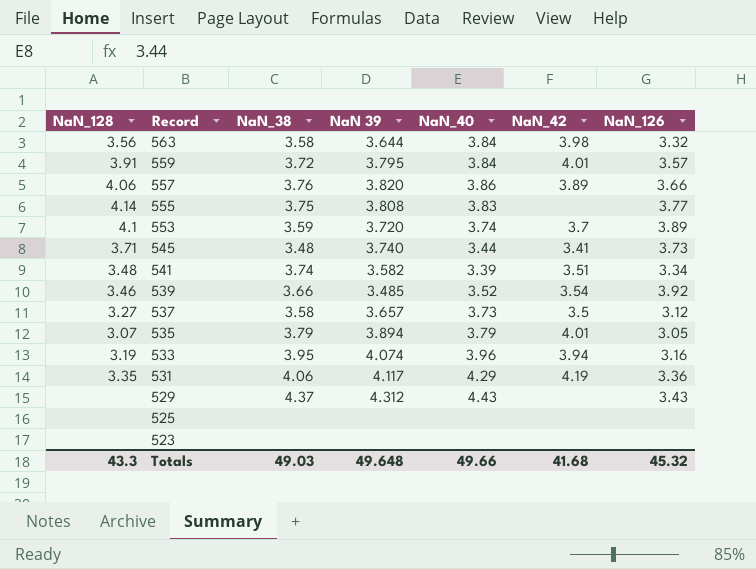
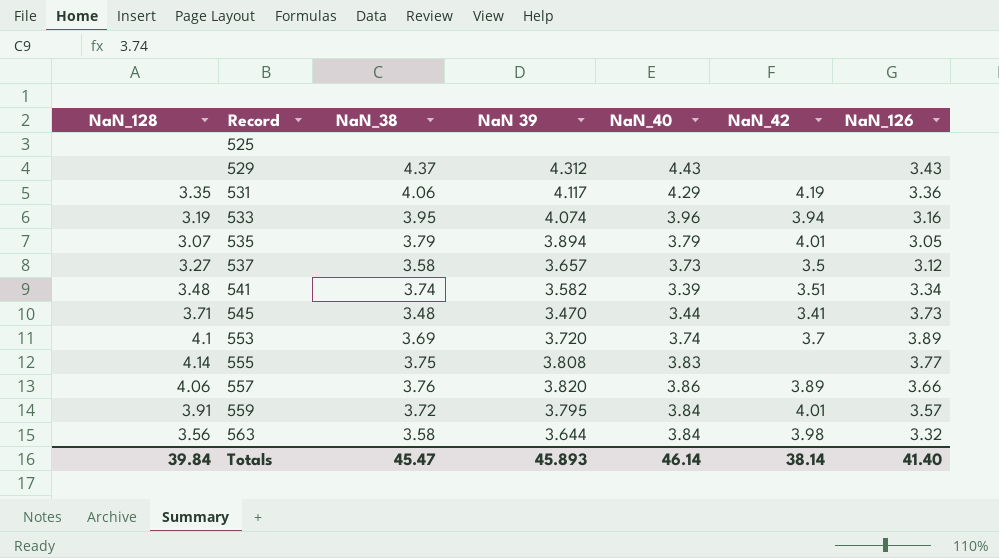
row order: Record descending -> Record ascending
row 539: 3.46 | 3.66 | 3.485 | 3.52 | 3.54 | 3.92 -> none
row 523: none | none | none | none | none | none -> none
545 | NaN 39: 3.740 -> 3.470
553 | NaN_38: 3.59 -> 3.69
Totals | NaN_128: 43.3 -> 39.84
Totals | NaN_38: 49.03 -> 45.47
Totals | NaN 39: 49.648 -> 45.893
Totals | NaN_40: 49.66 -> 46.14
Totals | NaN_42: 41.68 -> 38.14
Totals | NaN_126: 45.32 -> 41.40

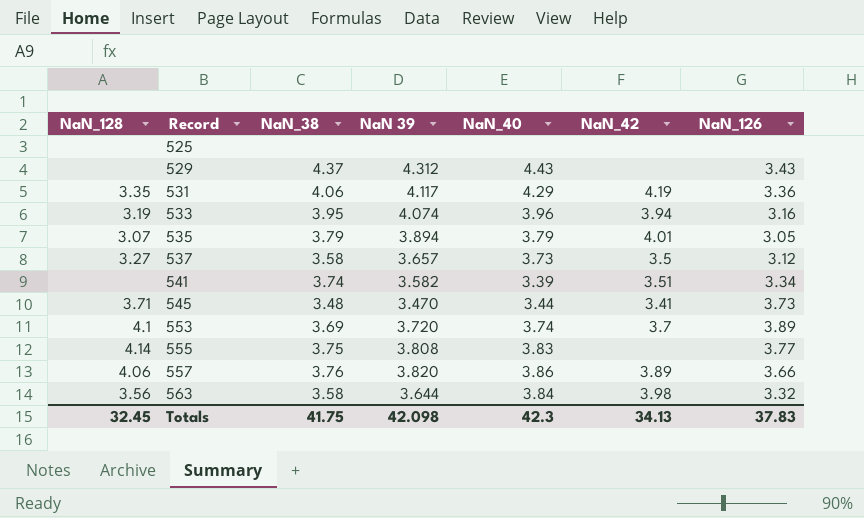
row 559: 3.91 | 3.72 | 3.795 | 3.84 | 4.01 | 3.57 -> none
541 | NaN_128: 3.48 -> none
Totals | NaN_128: 39.84 -> 32.45
Totals | NaN_38: 45.47 -> 41.75
Totals | NaN 39: 45.893 -> 42.098
Totals | NaN_40: 46.14 -> 42.3
Totals | NaN_42: 38.14 -> 34.13
Totals | NaN_126: 41.40 -> 37.83

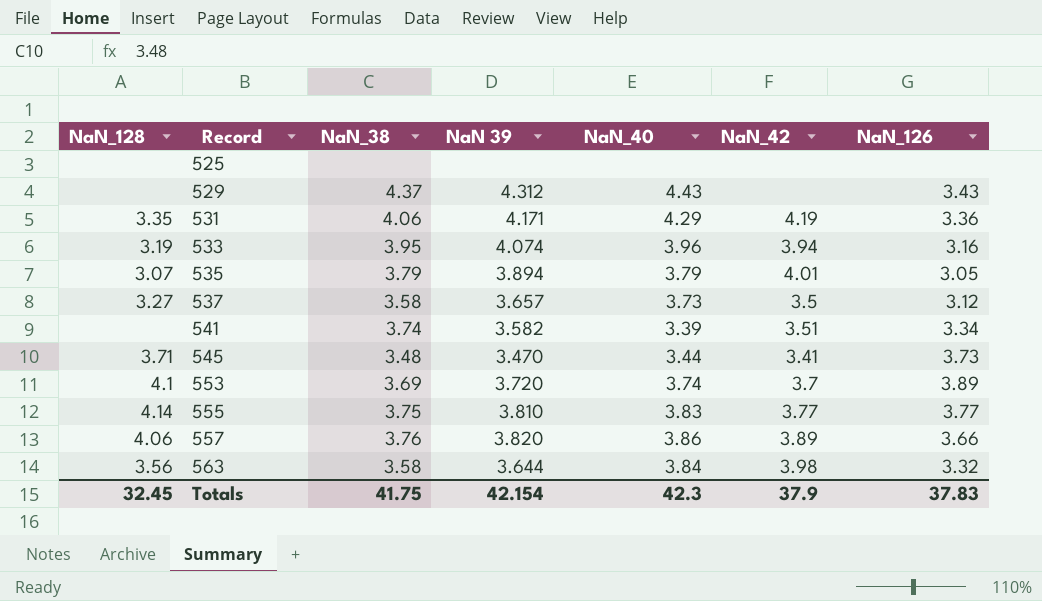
531 | NaN 39: 4.117 -> 4.171
555 | NaN 39: 3.808 -> 3.810
555 | NaN_42: none -> 3.77
Totals | NaN 39: 42.098 -> 42.154
Totals | NaN_42: 34.13 -> 37.9

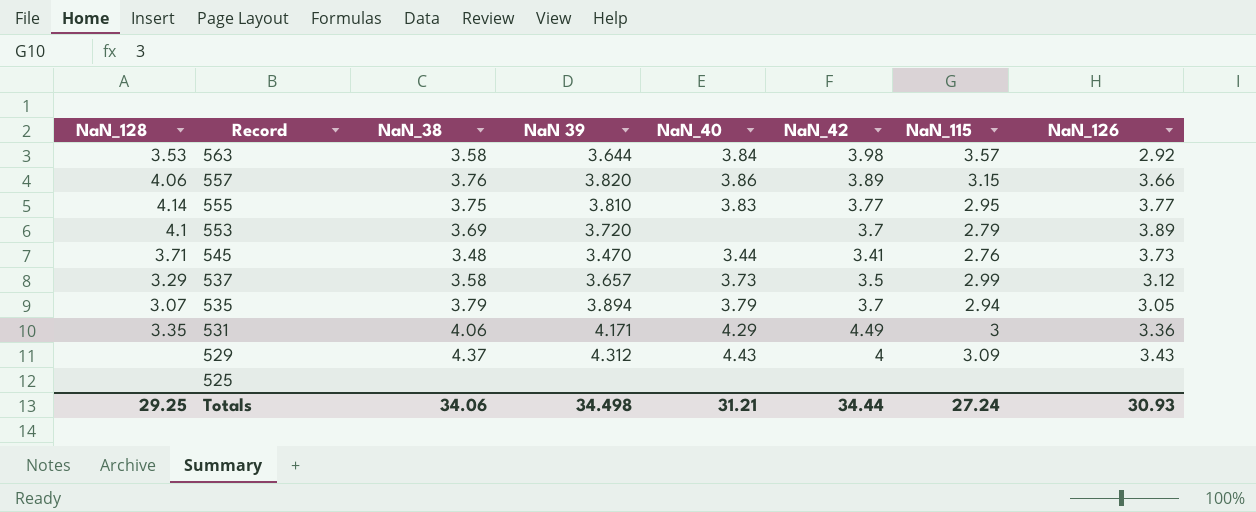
row order: Record ascending -> Record descending
column NaN_115 | position: none -> 7
row 533: 3.19 | 3.95 | 4.074 | 3.96 | 3.94 | 3.16 -> none
row 541: none | 3.74 | 3.582 | 3.39 | 3.51 | 3.34 -> none
563 | NaN_128: 3.56 -> 3.53
563 | NaN_126: 3.32 -> 2.92
553 | NaN_40: 3.74 -> none
537 | NaN_128: 3.27 -> 3.29
535 | NaN_42: 4.01 -> 3.7
531 | NaN_42: 4.19 -> 4.49
529 | NaN_42: none -> 4
Totals | NaN_128: 32.45 -> 29.25
Totals | NaN_38: 41.75 -> 34.06
Totals | NaN 39: 42.154 -> 34.498
Totals | NaN_40: 42.3 -> 31.21
Totals | NaN_42: 37.9 -> 34.44
Totals | NaN_126: 37.83 -> 30.93

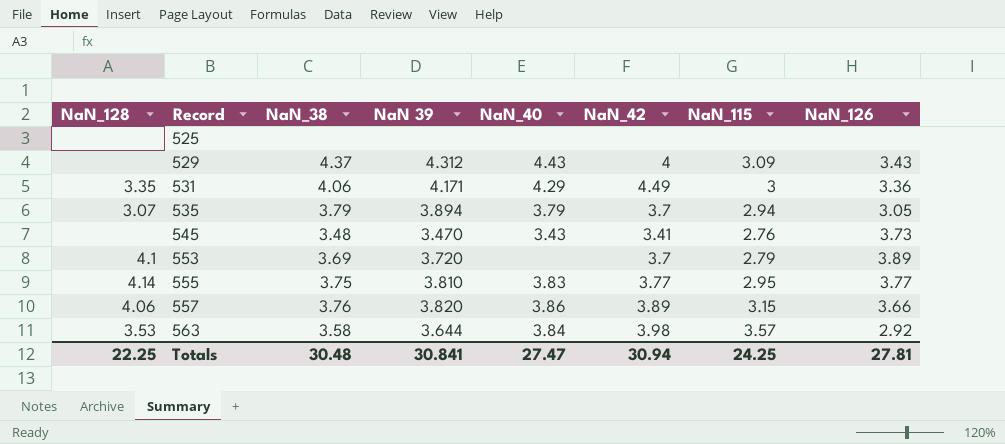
row order: Record descending -> Record ascending
row 537: 3.29 | 3.58 | 3.657 | 3.73 | 3.5 | 2.99 | 3.12 -> none
545 | NaN_128: 3.71 -> none
545 | NaN_40: 3.44 -> 3.43
Totals | NaN_128: 29.25 -> 22.25
Totals | NaN_38: 34.06 -> 30.48
Totals | NaN 39: 34.498 -> 30.841
Totals | NaN_40: 31.21 -> 27.47
Totals | NaN_42: 34.44 -> 30.94
Totals | NaN_115: 27.24 -> 24.25
Totals | NaN_126: 30.93 -> 27.81

